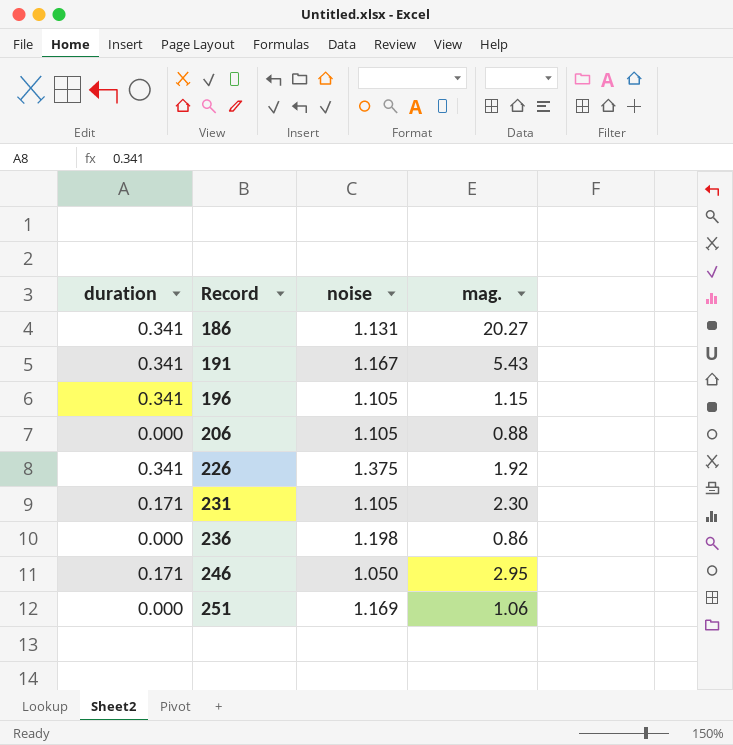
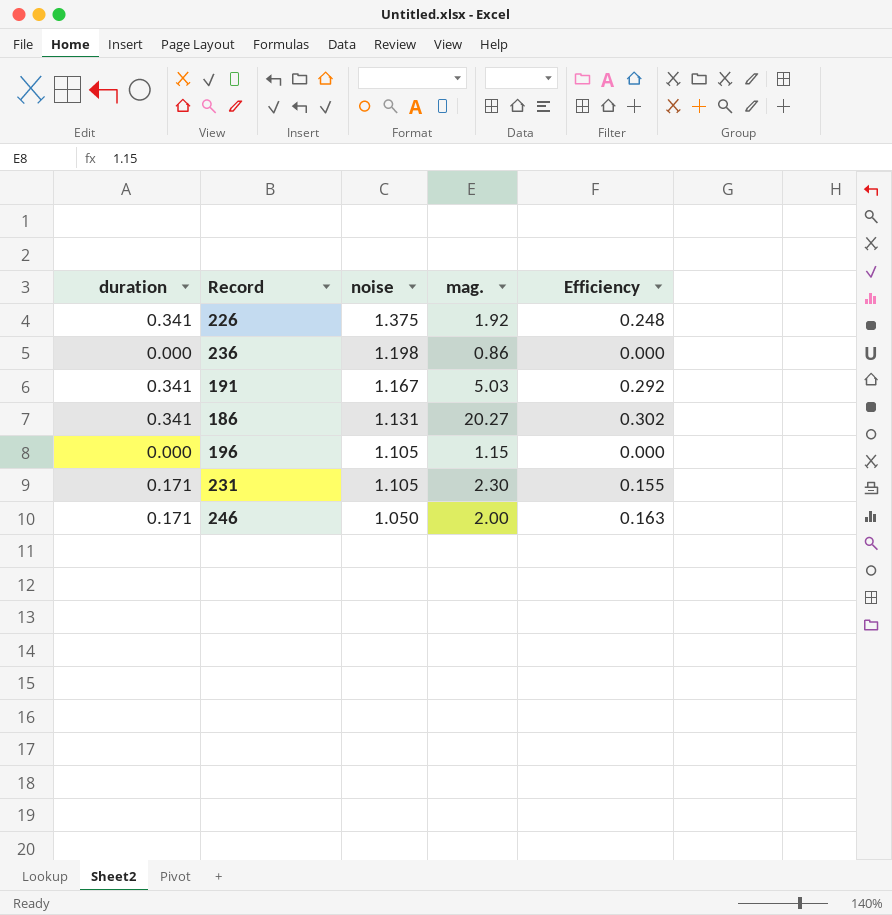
row order: Record ascending -> noise descending
column Efficiency | formula: none -> [duration] / [noise]
row 206: 0.000 | 1.105 | 0.88 -> none
row 251: 0.000 | 1.169 | 1.06 -> none
191 | mag.: 5.43 -> 5.03
196 | duration: 0.341 -> 0.000
246 | mag.: 2.95 -> 2.00

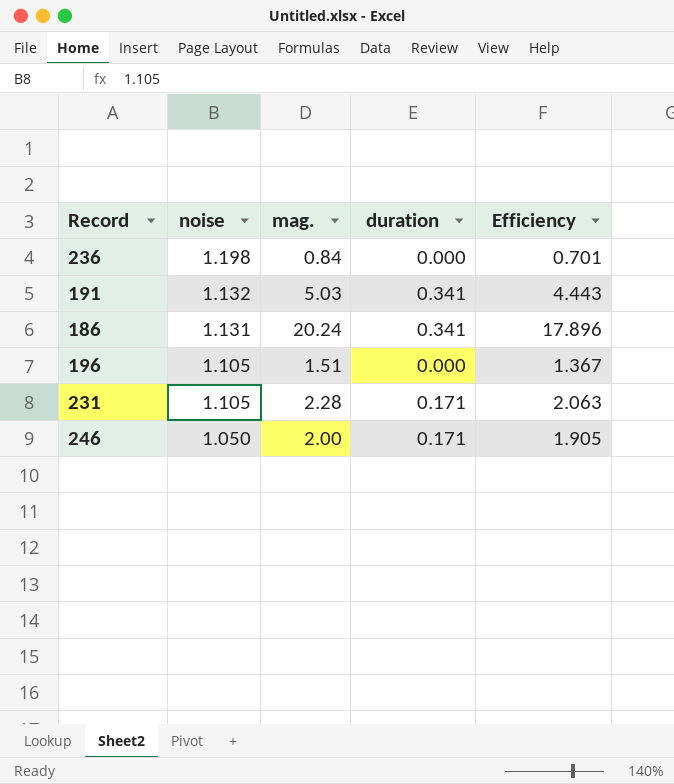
column duration | position: 1 -> 4
column Efficiency | formula: [duration] / [noise] -> [mag.] / [noise]
row 226: 0.341 | 1.375 | 1.92 | 0.248 -> none
236 | mag.: 0.86 -> 0.84
191 | noise: 1.167 -> 1.132
186 | mag.: 20.27 -> 20.24
196 | mag.: 1.15 -> 1.51
231 | mag.: 2.30 -> 2.28

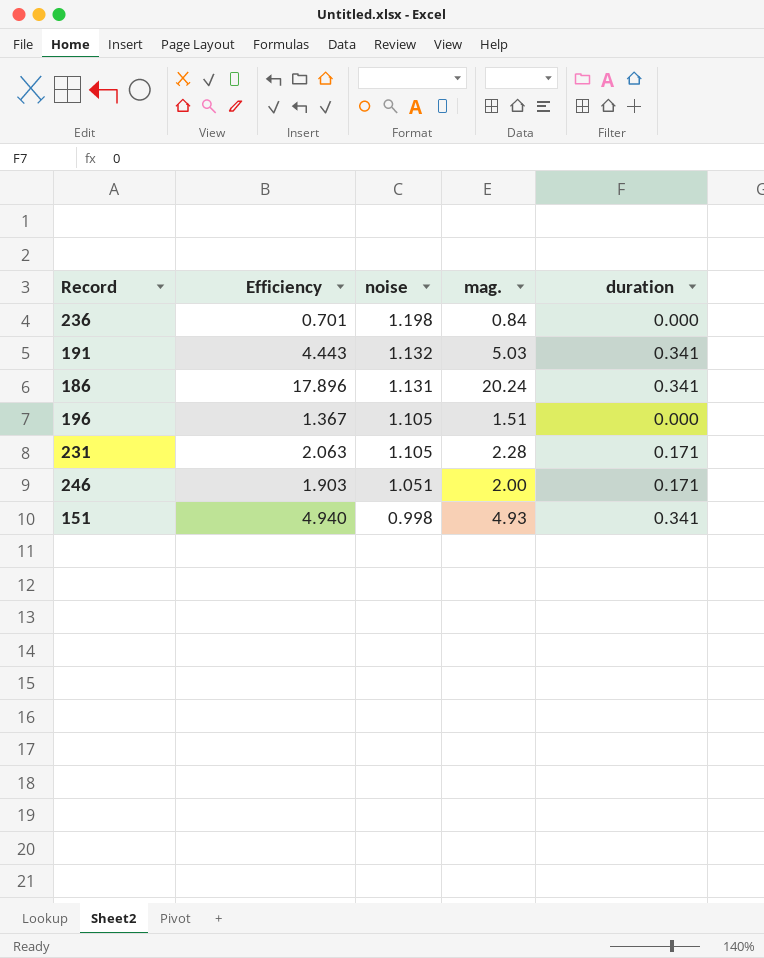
column Efficiency | position: 5 -> 2
246 | Efficiency: 1.905 -> 1.903
246 | noise: 1.050 -> 1.051
row 151: none -> 4.940 | 0.998 | 4.93 | 0.341

